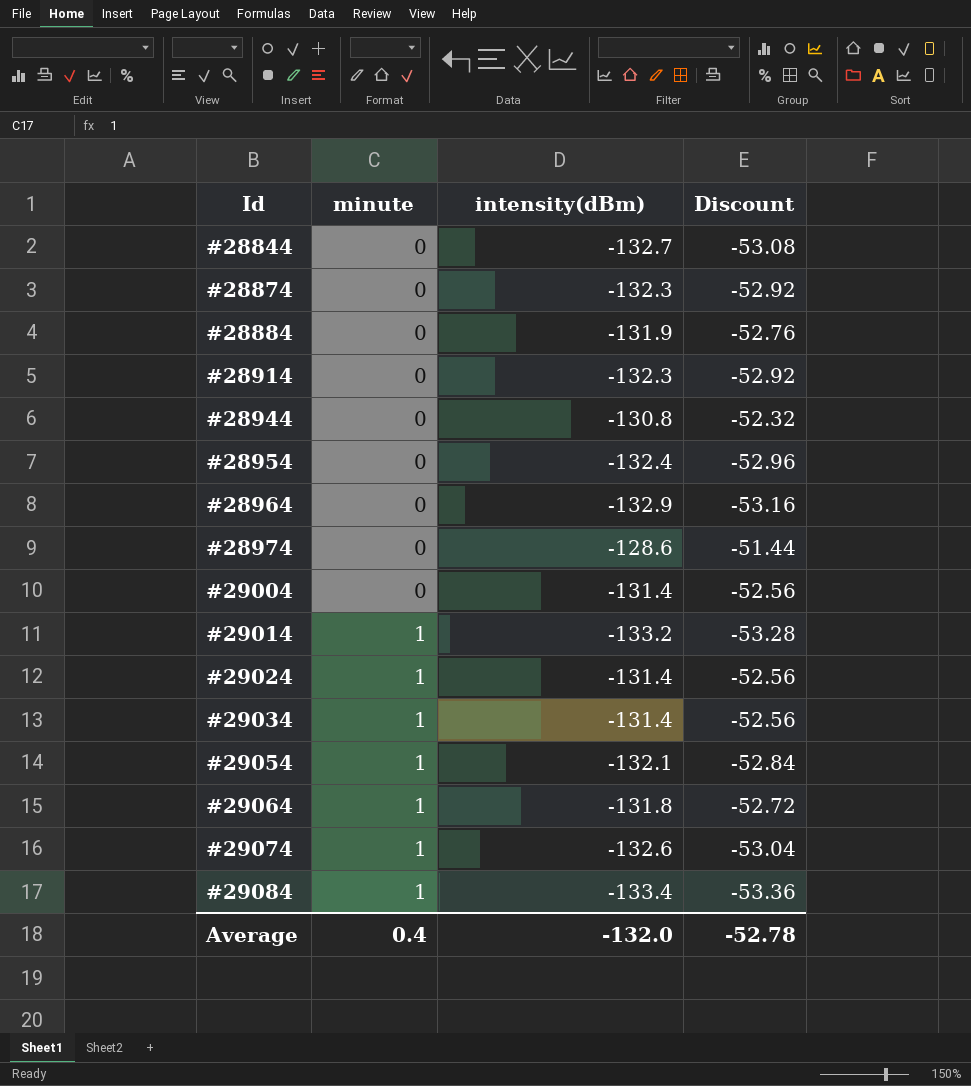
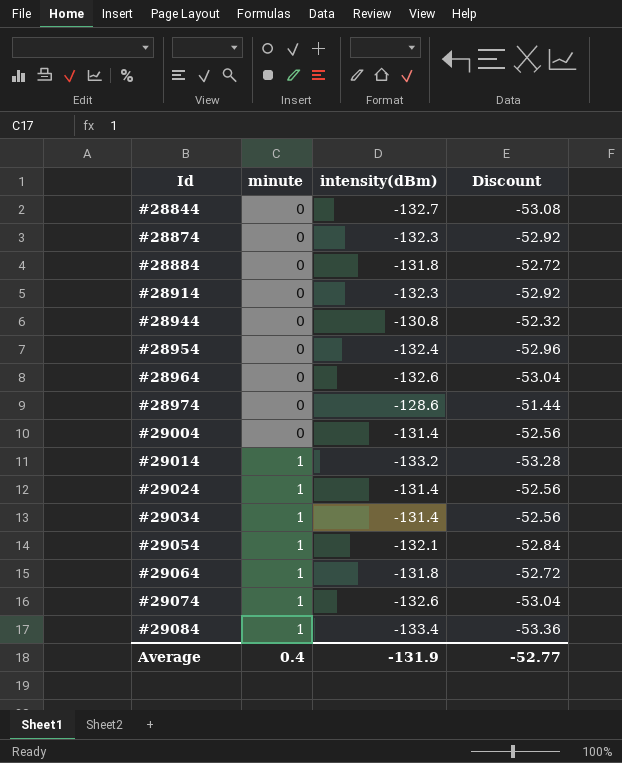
#28884 | intensity(dBm): -131.9 -> -131.8
#28884 | Discount: -52.76 -> -52.72
#28964 | intensity(dBm): -132.9 -> -132.6
#28964 | Discount: -53.16 -> -53.04
Average | intensity(dBm): -132.0 -> -131.9
Average | Discount: -52.78 -> -52.77

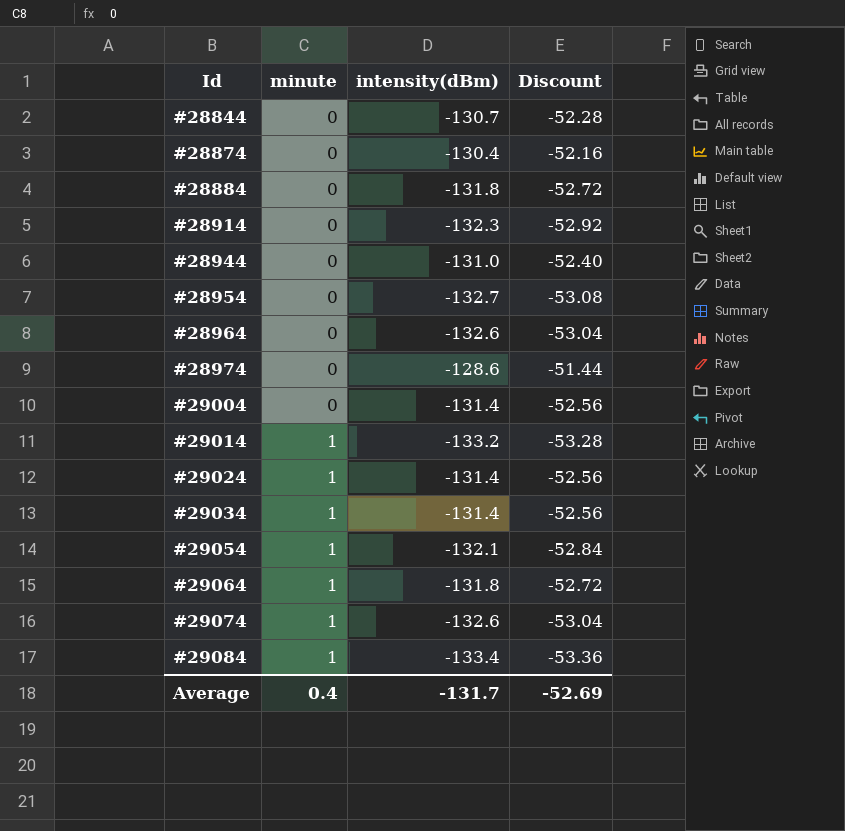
#28844 | intensity(dBm): -132.7 -> -130.7
#28844 | Discount: -53.08 -> -52.28
#28874 | intensity(dBm): -132.3 -> -130.4
#28874 | Discount: -52.92 -> -52.16
#28944 | intensity(dBm): -130.8 -> -131.0
#28944 | Discount: -52.32 -> -52.40
#28954 | intensity(dBm): -132.4 -> -132.7
#28954 | Discount: -52.96 -> -53.08
Average | intensity(dBm): -131.9 -> -131.7
Average | Discount: -52.77 -> -52.69

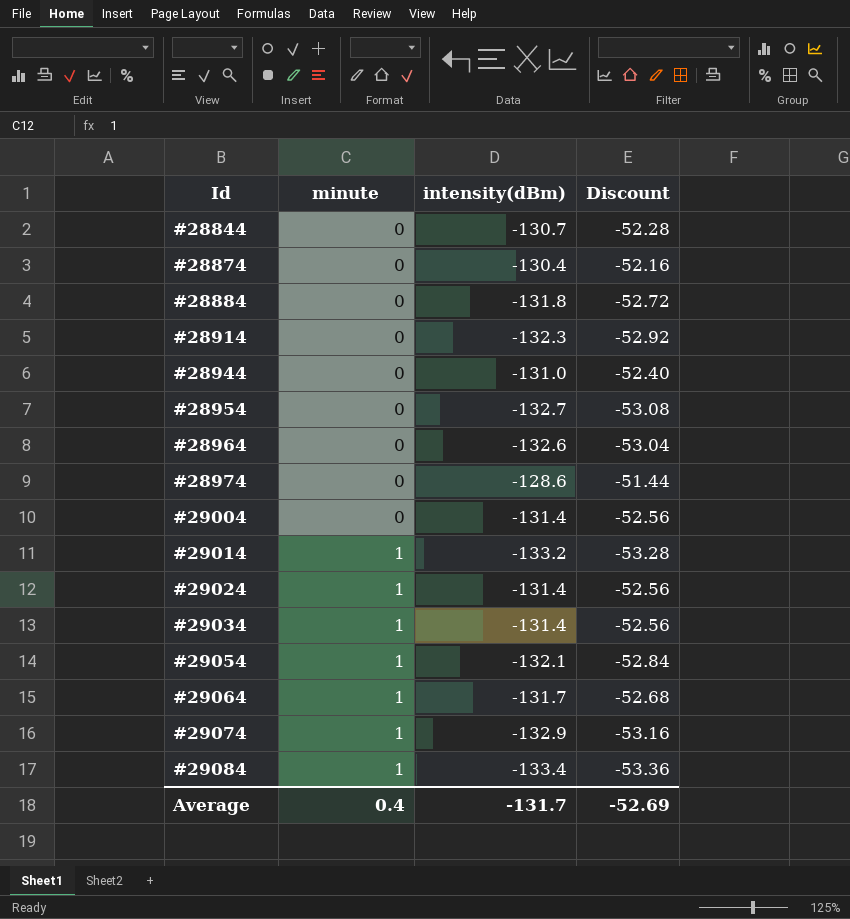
#29064 | intensity(dBm): -131.8 -> -131.7
#29064 | Discount: -52.72 -> -52.68
#29074 | intensity(dBm): -132.6 -> -132.9
#29074 | Discount: -53.04 -> -53.16

